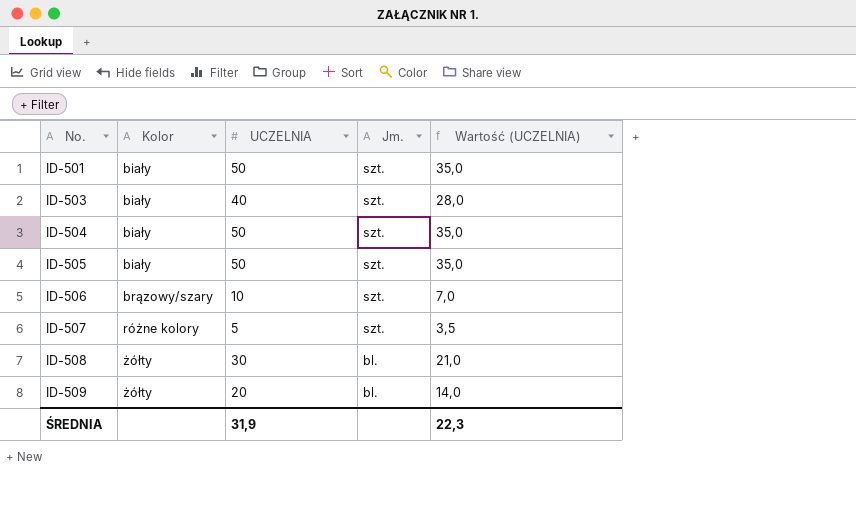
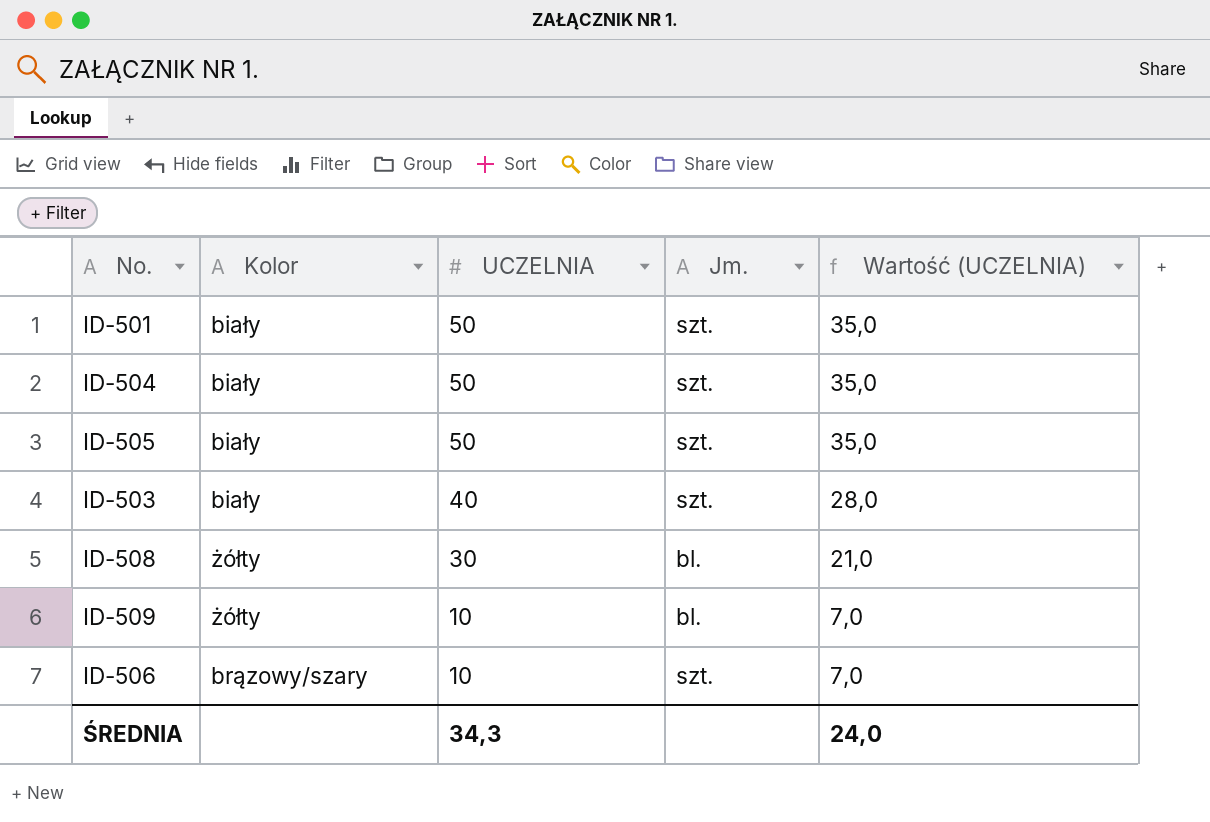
row order: No. ascending -> UCZELNIA descending
row ID-507: różne kolory | 5 | szt. | 3,5 -> none
ID-509 | UCZELNIA: 20 -> 10
ID-509 | Wartość (UCZELNIA): 14,0 -> 7,0
ŚREDNIA | UCZELNIA: 31,9 -> 34,3
ŚREDNIA | Wartość (UCZELNIA): 22,3 -> 24,0

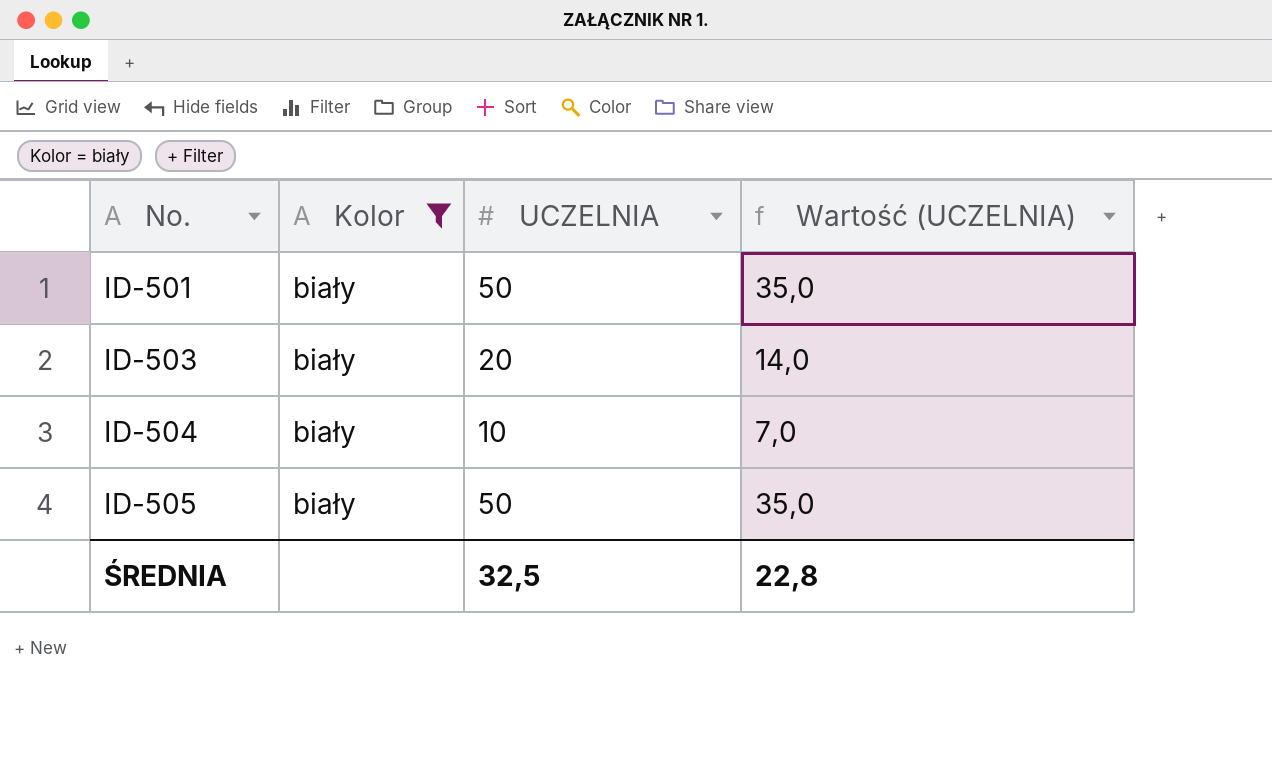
filter: none -> Kolor = biały
row order: UCZELNIA descending -> No. ascending
column Jm. | position: 4 -> none
ID-503 | UCZELNIA: 40 -> 20
ID-503 | Wartość (UCZELNIA): 28,0 -> 14,0
ID-504 | UCZELNIA: 50 -> 10
ID-504 | Wartość (UCZELNIA): 35,0 -> 7,0
ŚREDNIA | UCZELNIA: 34,3 -> 32,5
ŚREDNIA | Wartość (UCZELNIA): 24,0 -> 22,8

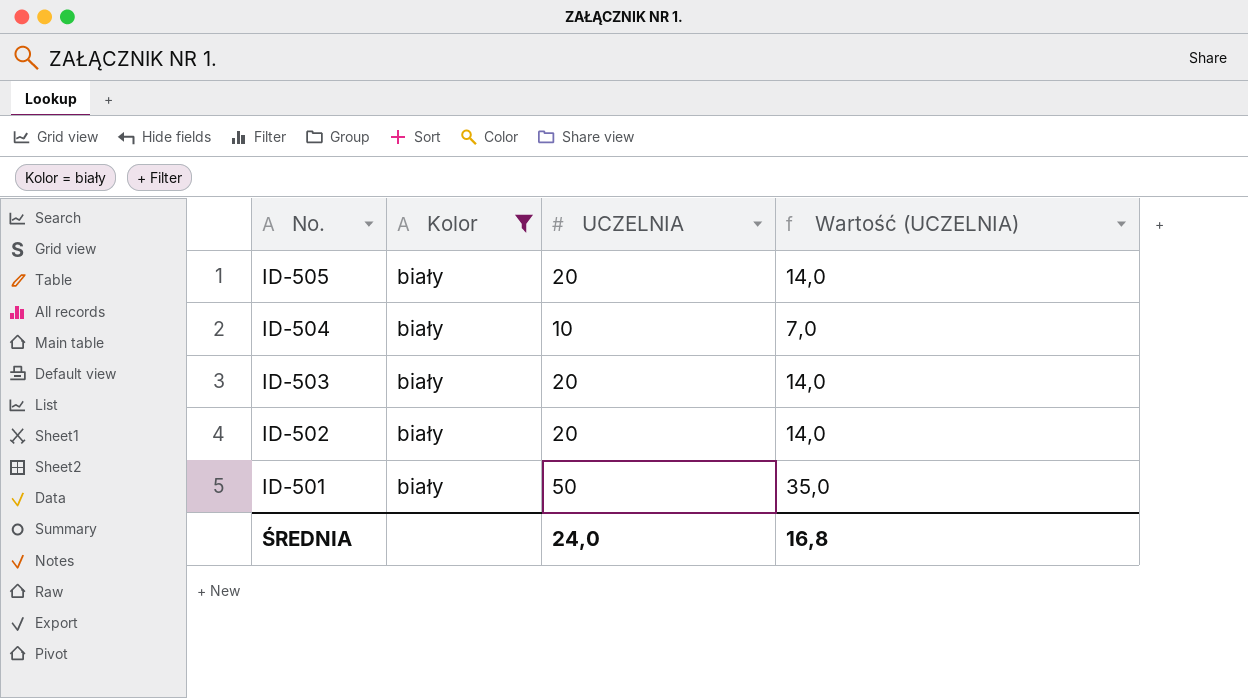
row order: No. ascending -> No. descending
ID-505 | UCZELNIA: 50 -> 20
ID-505 | Wartość (UCZELNIA): 35,0 -> 14,0
row ID-502: none -> biały | 20 | 14,0
ŚREDNIA | UCZELNIA: 32,5 -> 24,0
ŚREDNIA | Wartość (UCZELNIA): 22,8 -> 16,8

